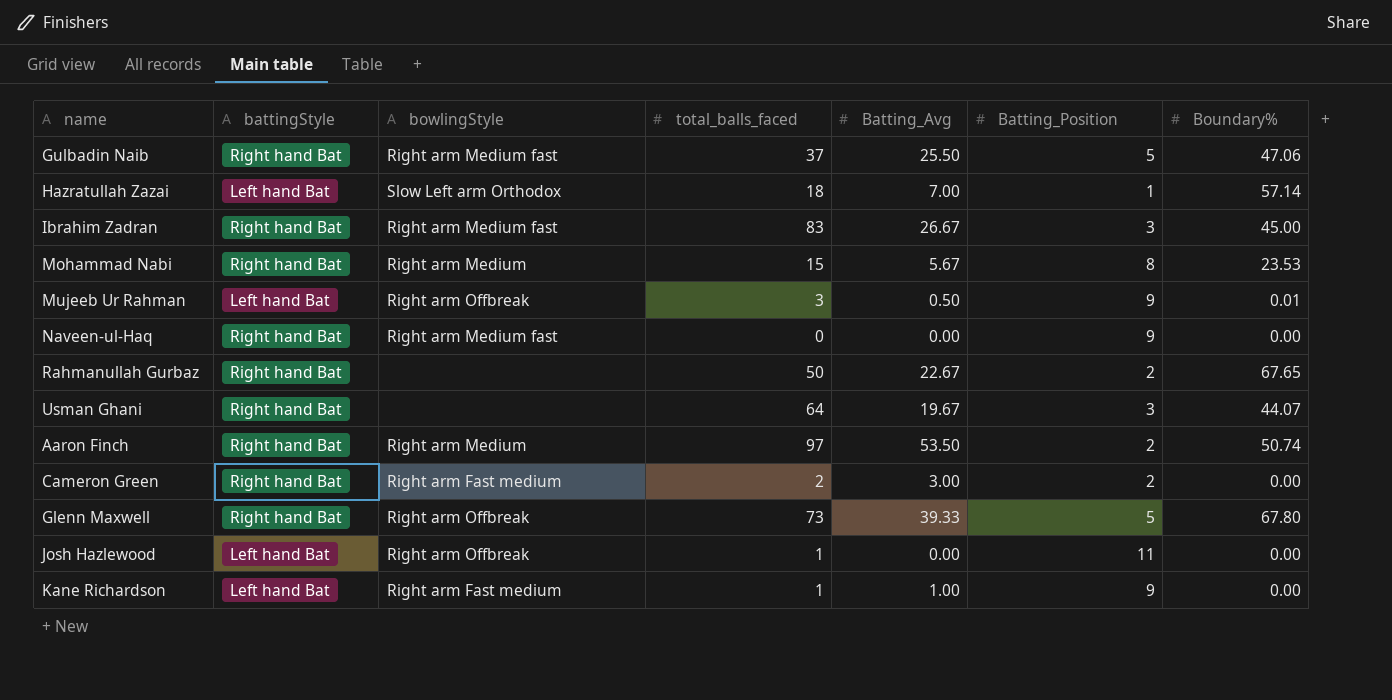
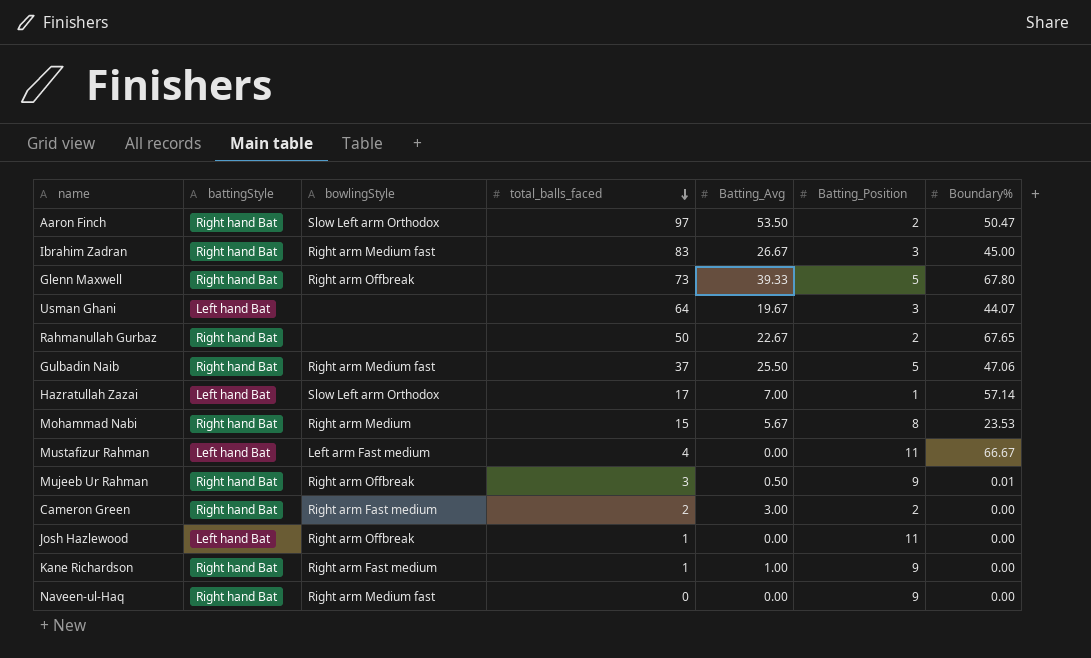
row order: none -> total_balls_faced descending
Aaron Finch | bowlingStyle: Right arm Medium -> Slow Left arm Orthodox
Aaron Finch | Boundary%: 50.74 -> 50.47
Usman Ghani | battingStyle: Right hand Bat -> Left hand Bat
Hazratullah Zazai | total_balls_faced: 18 -> 17
row Mustafizur Rahman: none -> Left hand Bat | Left arm Fast medium | 4 | 0.00 | 11 | 66.67
Mujeeb Ur Rahman | battingStyle: Left hand Bat -> Right hand Bat
Kane Richardson | battingStyle: Left hand Bat -> Right hand Bat

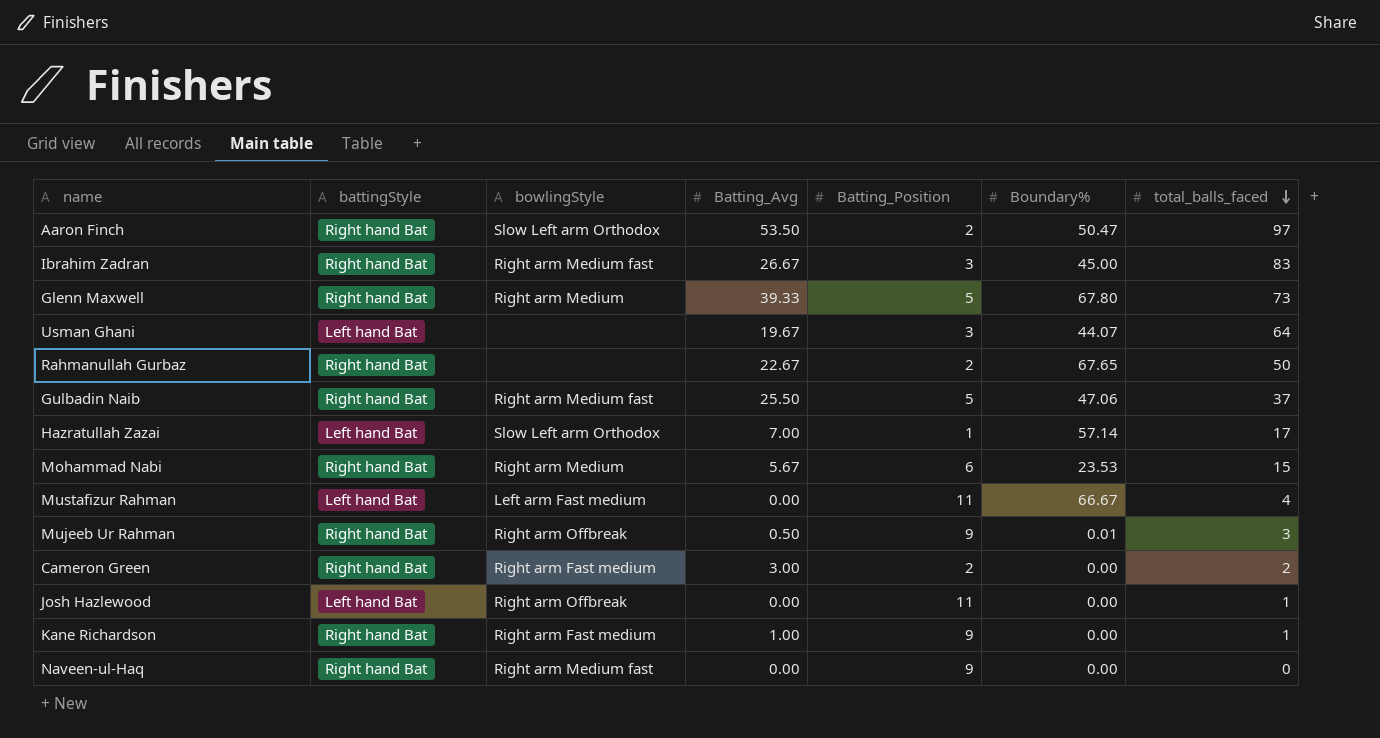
column total_balls_faced | position: 4 -> 7
Glenn Maxwell | bowlingStyle: Right arm Offbreak -> Right arm Medium
Mohammad Nabi | Batting_Position: 8 -> 6

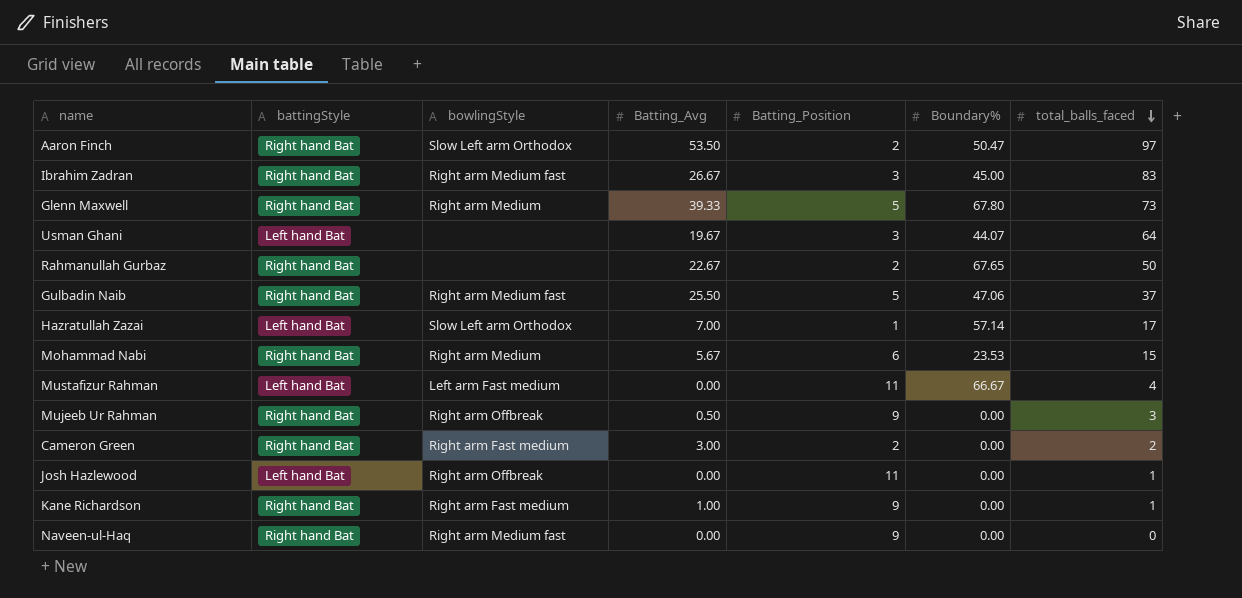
Mujeeb Ur Rahman | Boundary%: 0.01 -> 0.00

